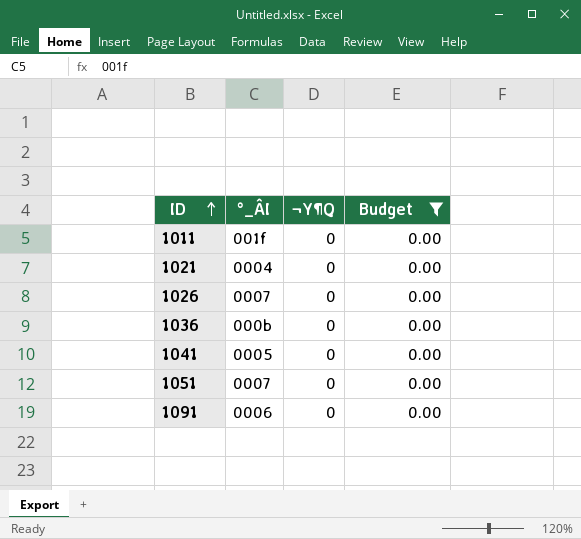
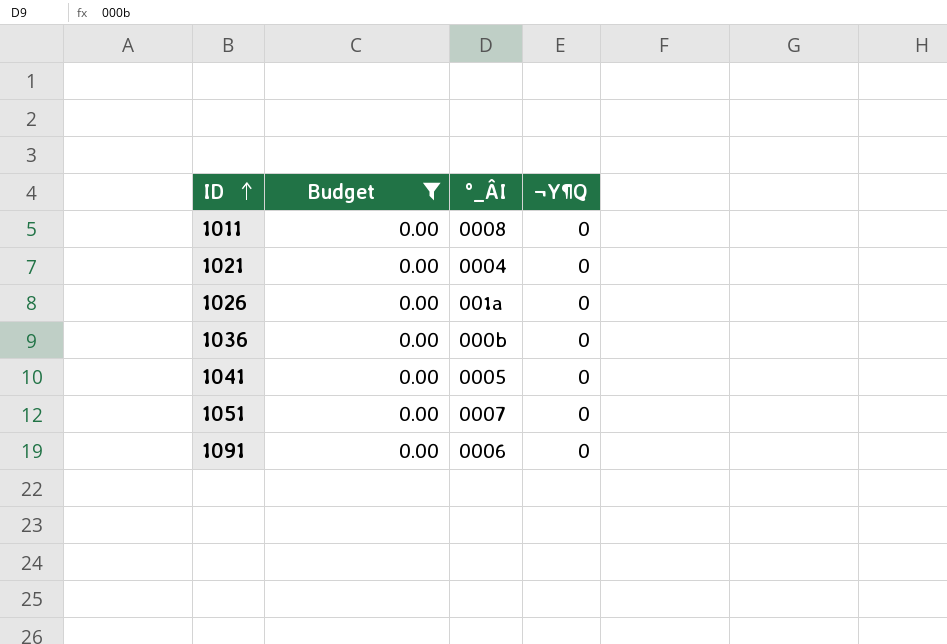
column Budget | position: 4 -> 2
1011 | °_ÂI: 001f -> 0008
1026 | °_ÂI: 0007 -> 001a

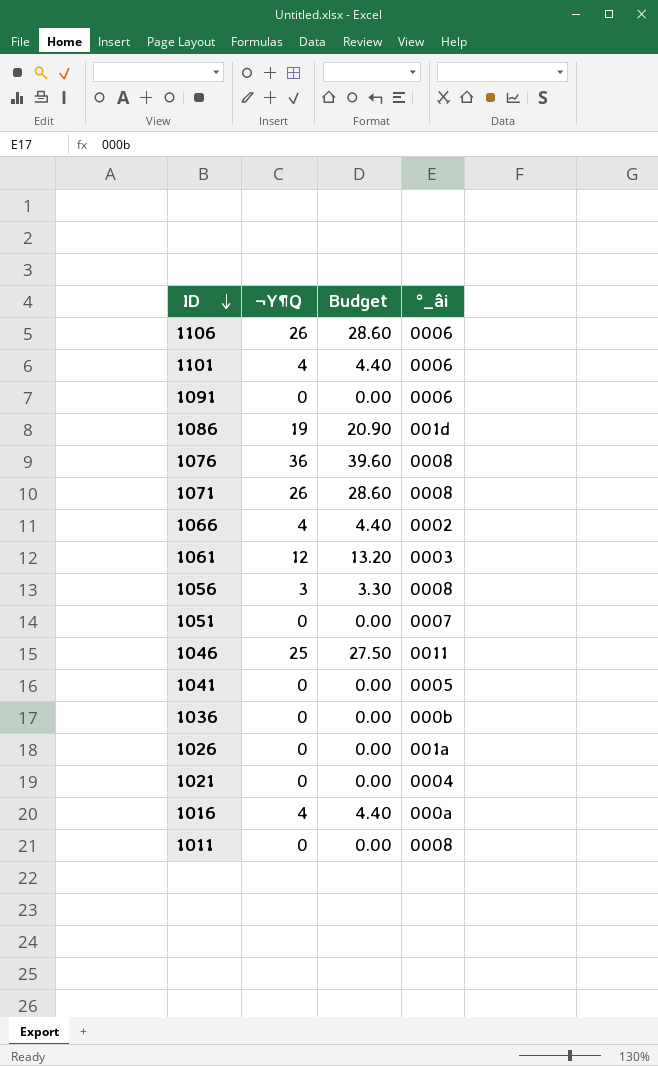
filter: Budget = 0.00 -> none
row order: ID ascending -> ID descending
column ¬Y¶Q | position: 4 -> 2
column name: °_ÂI -> °_âi

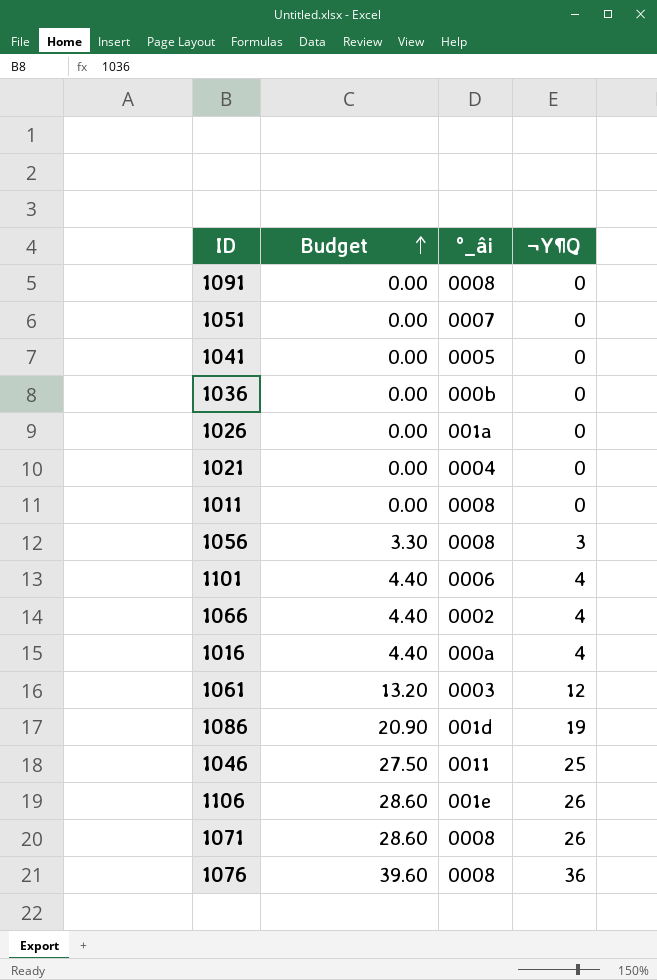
row order: ID descending -> Budget ascending
column ¬Y¶Q | position: 2 -> 4
1091 | °_âi: 0006 -> 0008
1106 | °_âi: 0006 -> 001e

